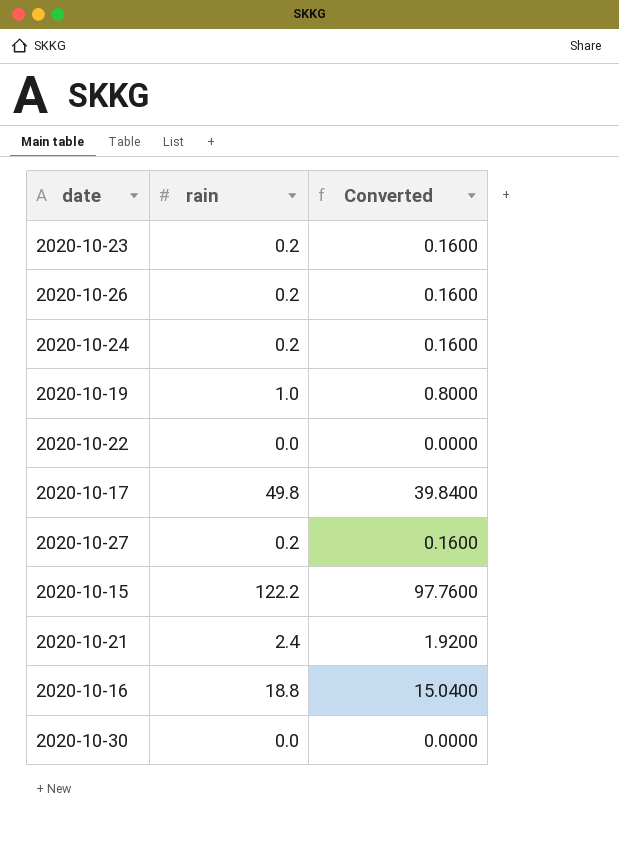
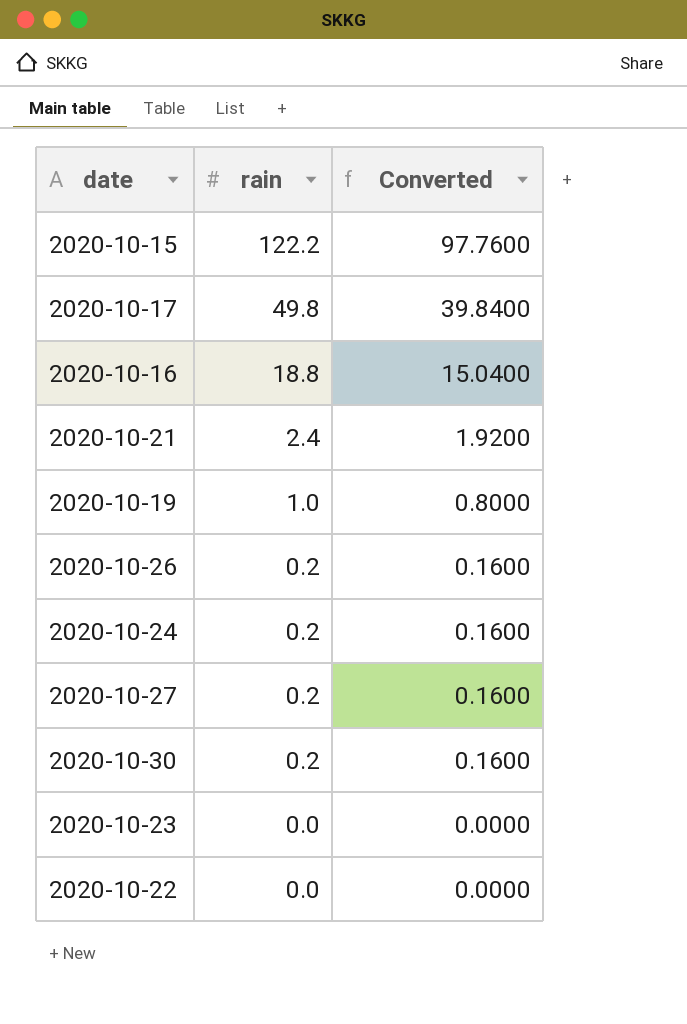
row order: none -> rain descending
2020-10-30 | rain: 0.0 -> 0.2
2020-10-30 | Converted: 0.0000 -> 0.1600
2020-10-23 | rain: 0.2 -> 0.0
2020-10-23 | Converted: 0.1600 -> 0.0000

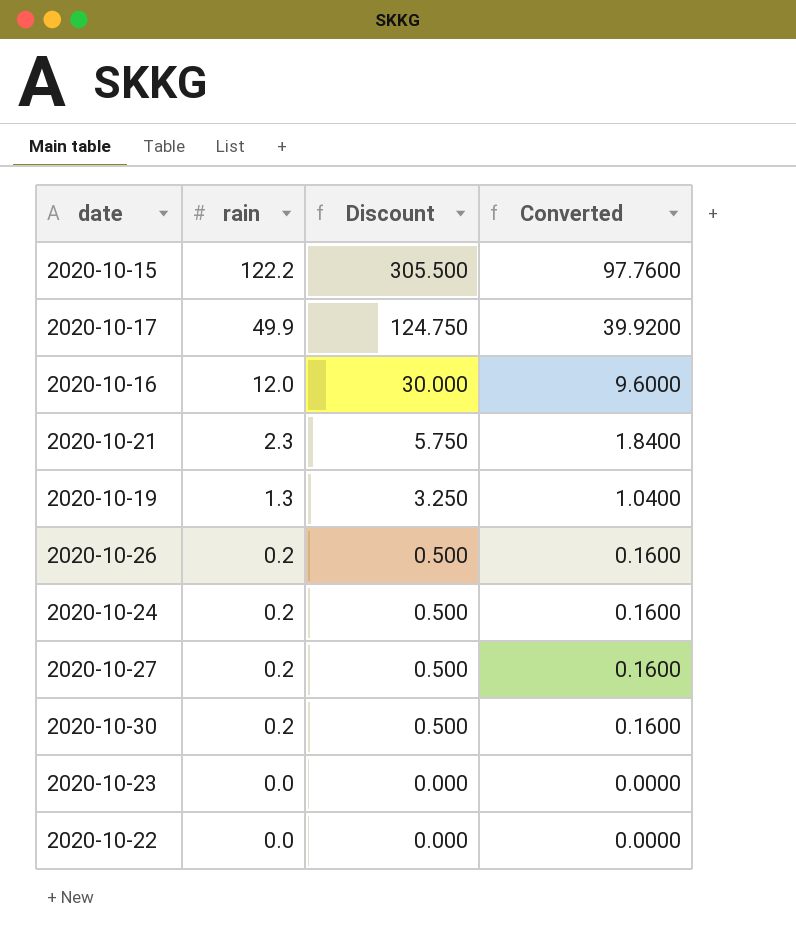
column Discount | formula: none -> [rain] * 2.5
2020-10-17 | rain: 49.8 -> 49.9
2020-10-17 | Converted: 39.8400 -> 39.9200
2020-10-16 | rain: 18.8 -> 12.0
2020-10-16 | Converted: 15.0400 -> 9.6000
2020-10-21 | rain: 2.4 -> 2.3
2020-10-21 | Converted: 1.9200 -> 1.8400
2020-10-19 | rain: 1.0 -> 1.3
2020-10-19 | Converted: 0.8000 -> 1.0400

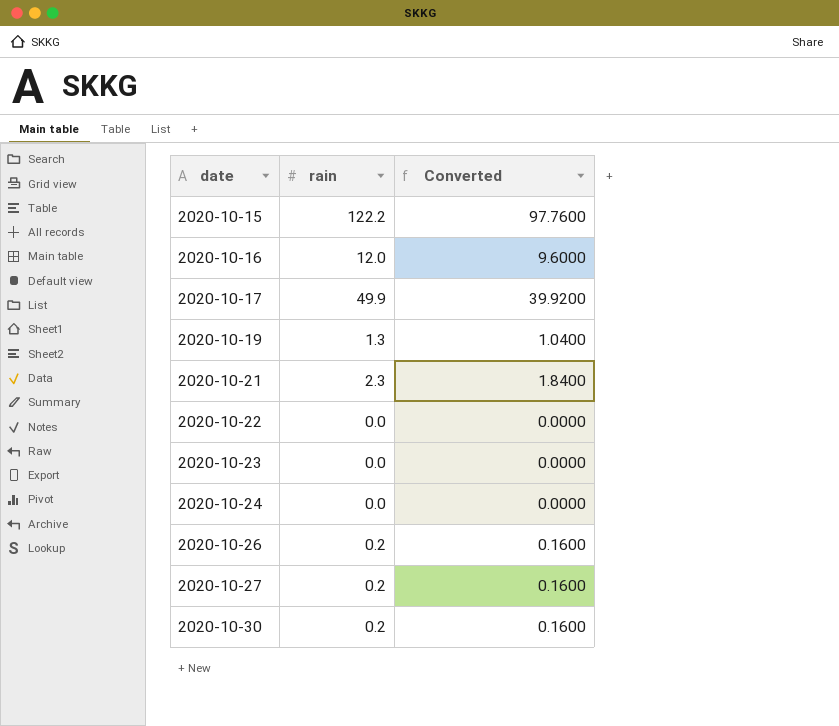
row order: rain descending -> date ascending
column Discount | formula: [rain] * 2.5 -> none
2020-10-24 | rain: 0.2 -> 0.0
2020-10-24 | Converted: 0.1600 -> 0.0000

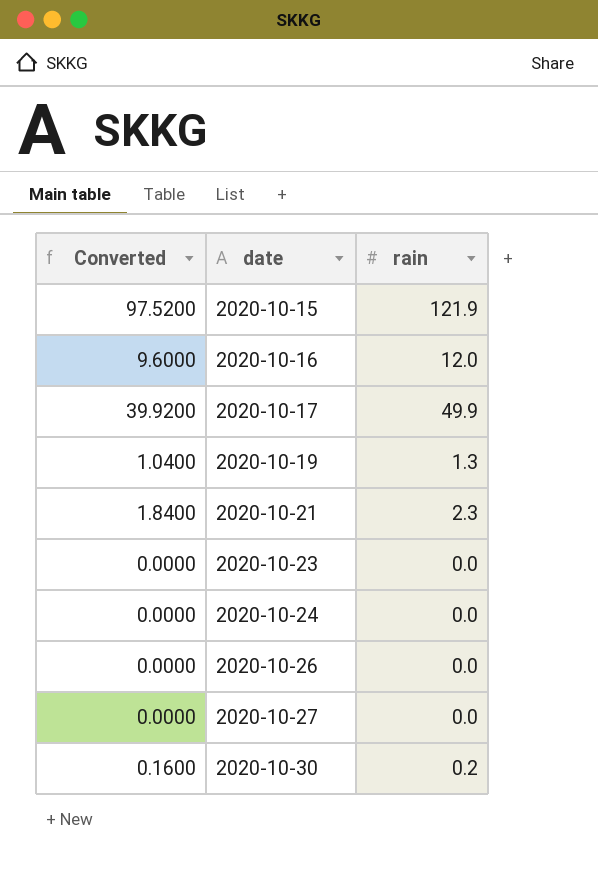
column Converted | position: 3 -> 1
row 2020-10-22: 0.0 | 0.0000 -> none
2020-10-15 | Converted: 97.7600 -> 97.5200
2020-10-15 | rain: 122.2 -> 121.9
2020-10-26 | Converted: 0.1600 -> 0.0000
2020-10-26 | rain: 0.2 -> 0.0
2020-10-27 | Converted: 0.1600 -> 0.0000
2020-10-27 | rain: 0.2 -> 0.0

